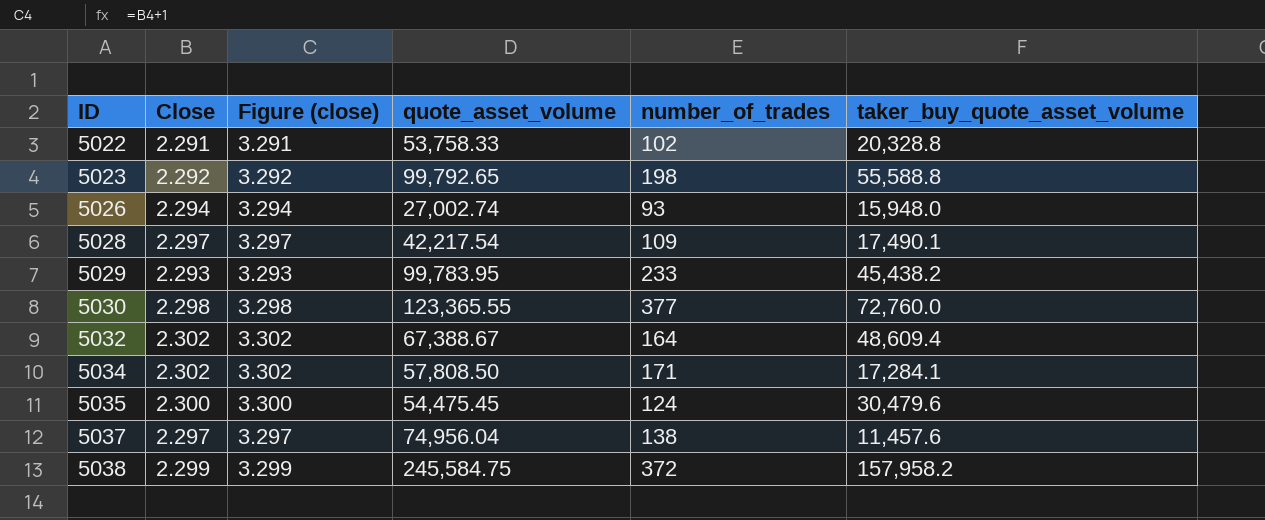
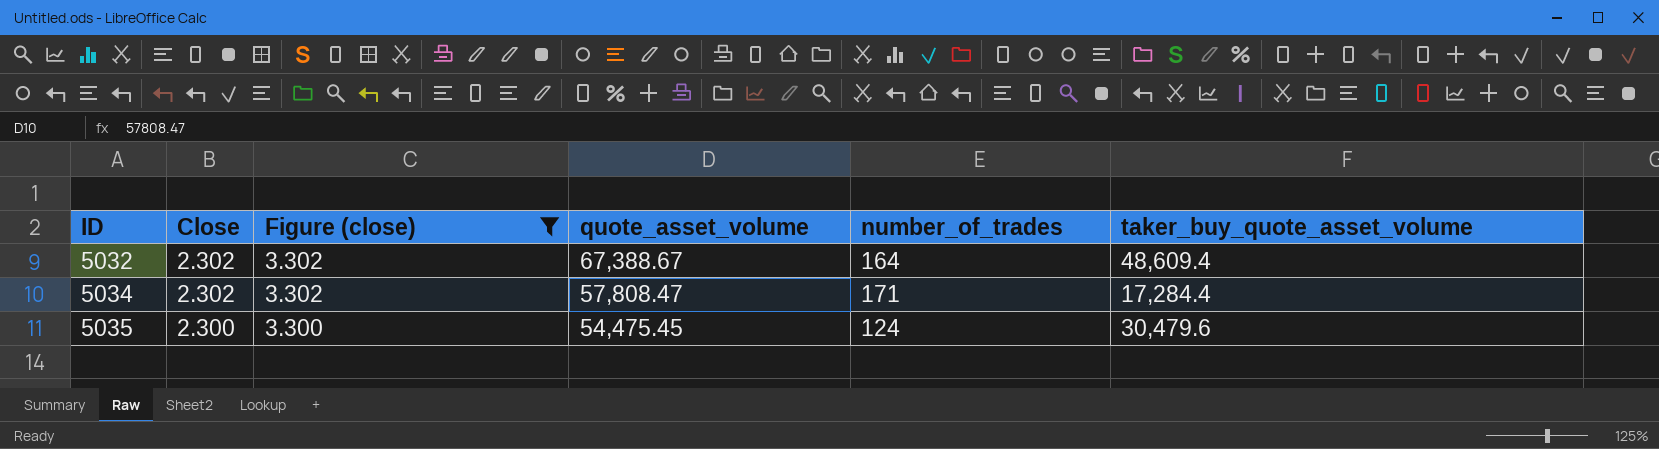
filter: none -> Figure (close) >= 3.300
5034 | quote_asset_volume: 57,808.50 -> 57,808.47
5034 | taker_buy_quote_asset_volume: 17,284.1 -> 17,284.4

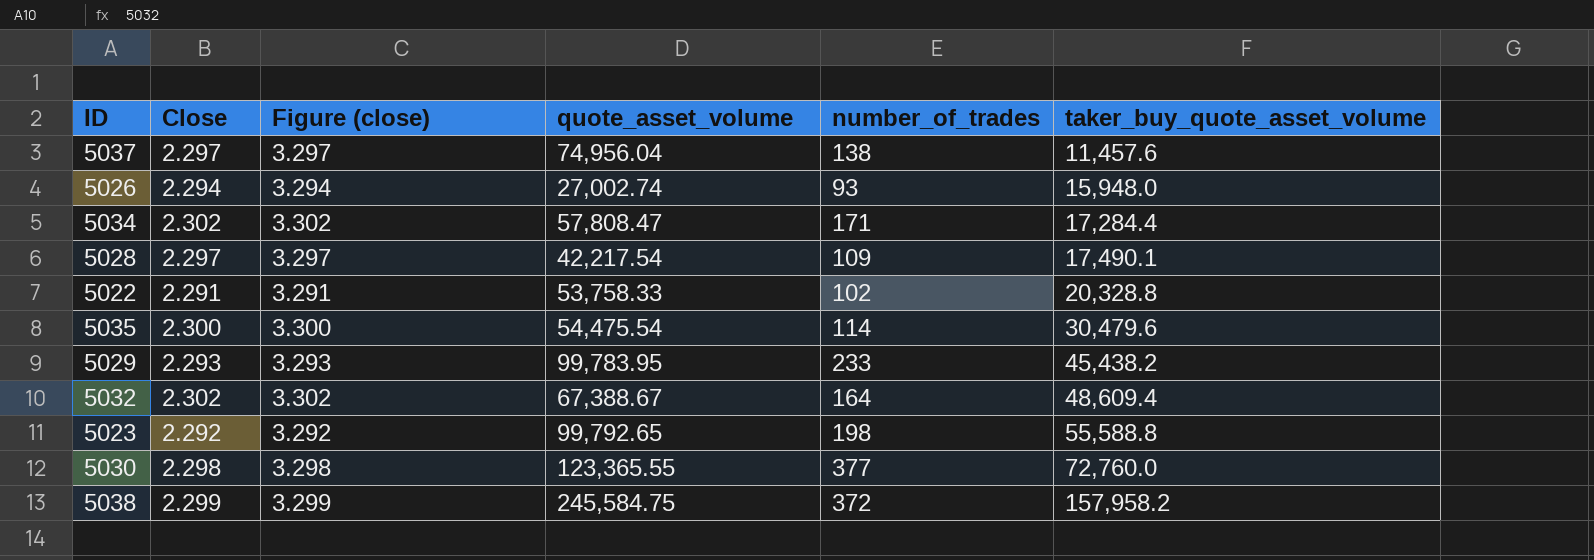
filter: Figure (close) >= 3.300 -> none
row order: ID ascending -> taker_buy_quote_asset_volume ascending
5035 | quote_asset_volume: 54,475.45 -> 54,475.54
5035 | number_of_trades: 124 -> 114

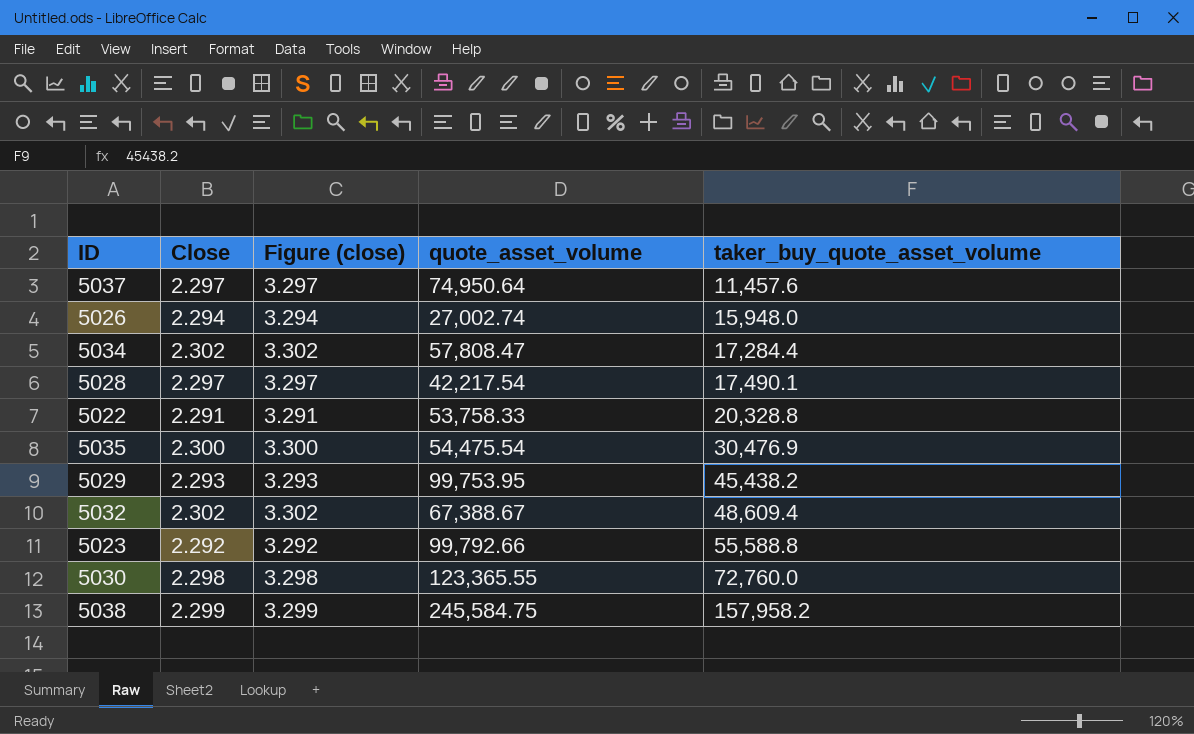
column number_of_trades | position: 5 -> none
5037 | quote_asset_volume: 74,956.04 -> 74,950.64
5035 | taker_buy_quote_asset_volume: 30,479.6 -> 30,476.9
5029 | quote_asset_volume: 99,783.95 -> 99,753.95
5023 | quote_asset_volume: 99,792.65 -> 99,792.66

